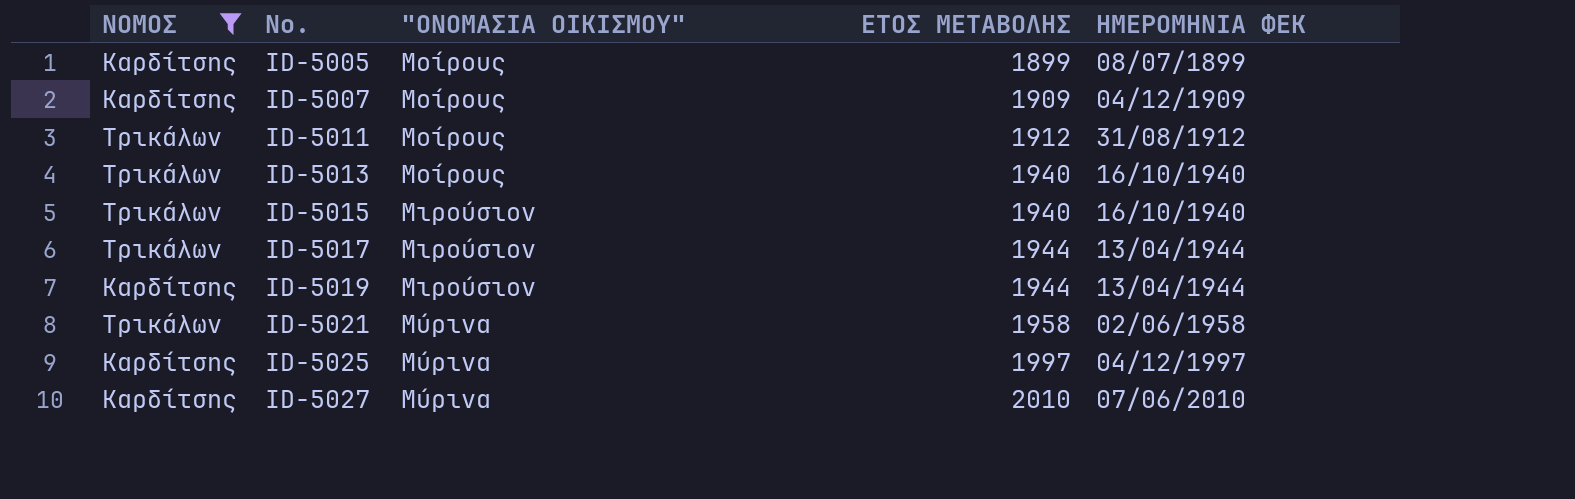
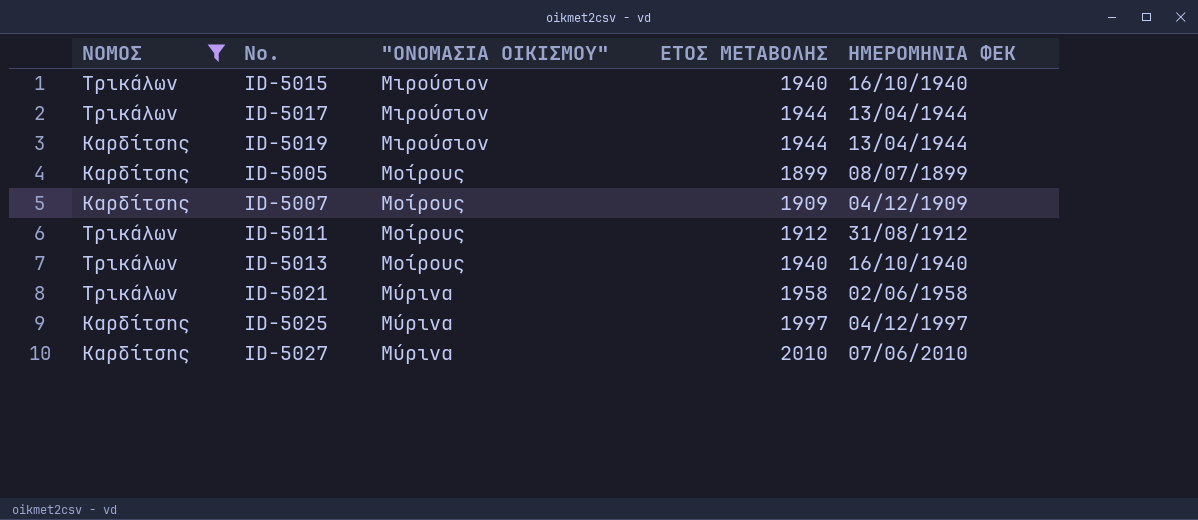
row order: No. ascending -> "ΟΝΟΜΑΣΙΑ ΟΙΚΙΣΜΟΥ" ascending

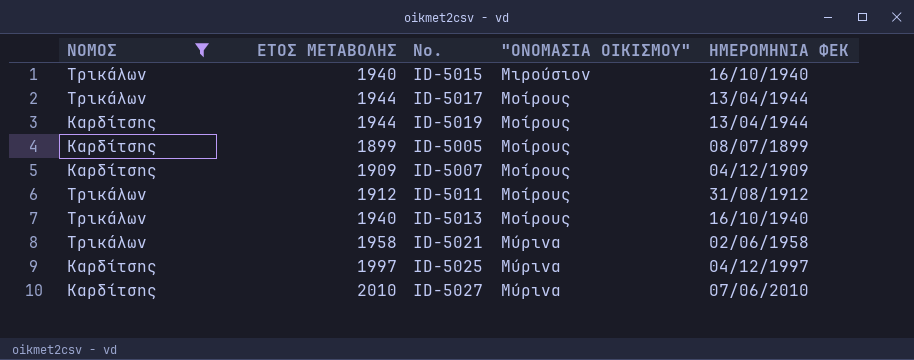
column ΕΤΟΣ ΜΕΤΑΒΟΛΗΣ | position: 4 -> 2
ID-5017 | "ΟΝΟΜΑΣΙΑ ΟΙΚΙΣΜΟΥ": Μιρούσιον -> Μοίρους
ID-5019 | "ΟΝΟΜΑΣΙΑ ΟΙΚΙΣΜΟΥ": Μιρούσιον -> Μοίρους

